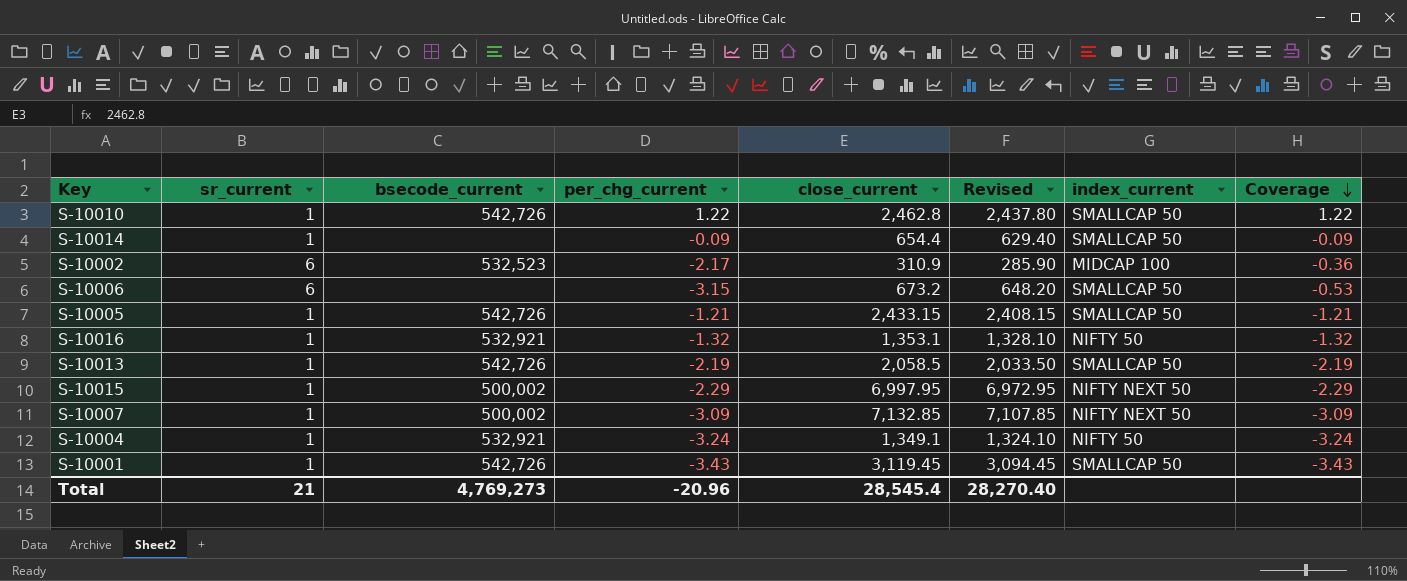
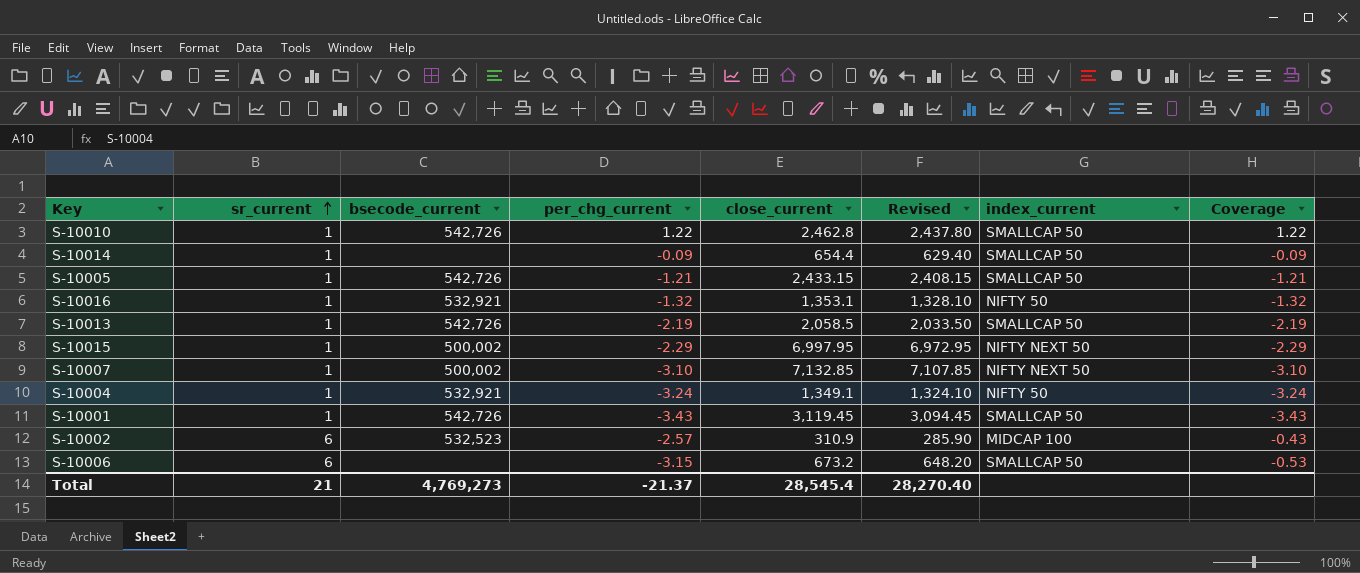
row order: Coverage descending -> sr_current ascending
S-10007 | per_chg_current: -3.09 -> -3.10
S-10007 | Coverage: -3.09 -> -3.10
S-10002 | per_chg_current: -2.17 -> -2.57
S-10002 | Coverage: -0.36 -> -0.43
Total | per_chg_current: -20.96 -> -21.37

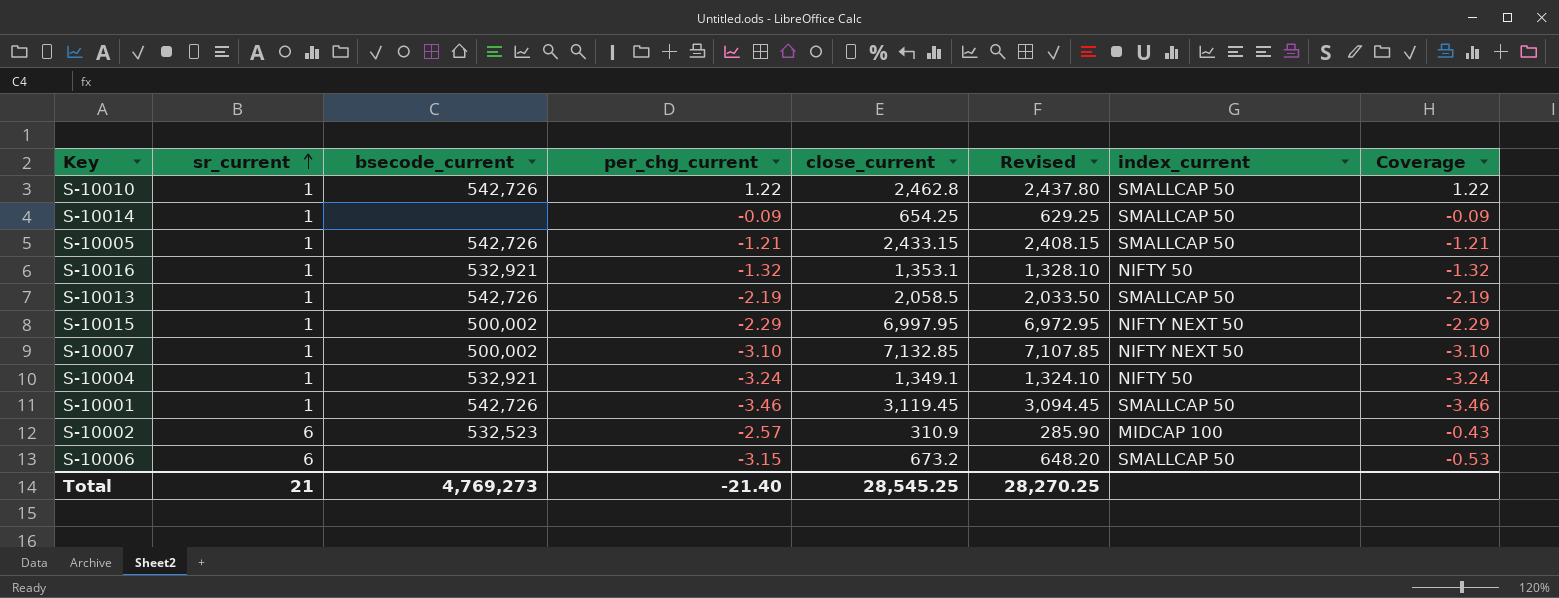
S-10014 | close_current: 654.4 -> 654.25
S-10014 | Revised: 629.40 -> 629.25
S-10001 | per_chg_current: -3.43 -> -3.46
S-10001 | Coverage: -3.43 -> -3.46
Total | per_chg_current: -21.37 -> -21.40
Total | close_current: 28,545.4 -> 28,545.25
Total | Revised: 28,270.40 -> 28,270.25

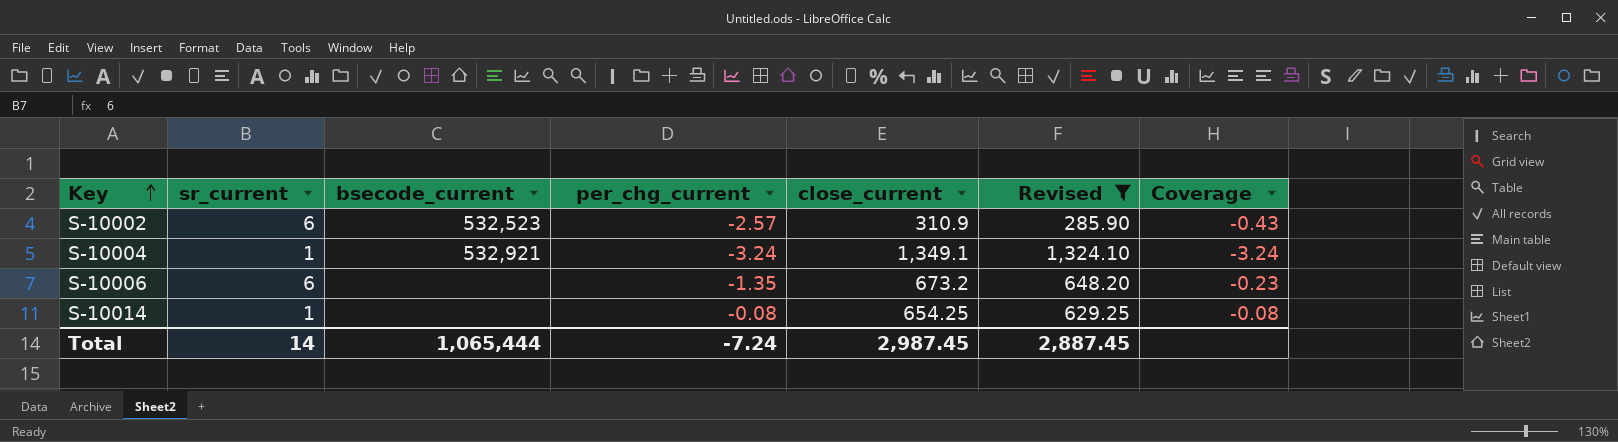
filter: none -> Revised <= 1,324.10
row order: sr_current ascending -> Key ascending
column index_current | position: 7 -> none
S-10006 | per_chg_current: -3.15 -> -1.35
S-10006 | Coverage: -0.53 -> -0.23
S-10014 | per_chg_current: -0.09 -> -0.08
S-10014 | Coverage: -0.09 -> -0.08
Total | sr_current: 21 -> 14
Total | bsecode_current: 4,769,273 -> 1,065,444
Total | per_chg_current: -21.40 -> -7.24
Total | close_current: 28,545.25 -> 2,987.45
Total | Revised: 28,270.25 -> 2,887.45

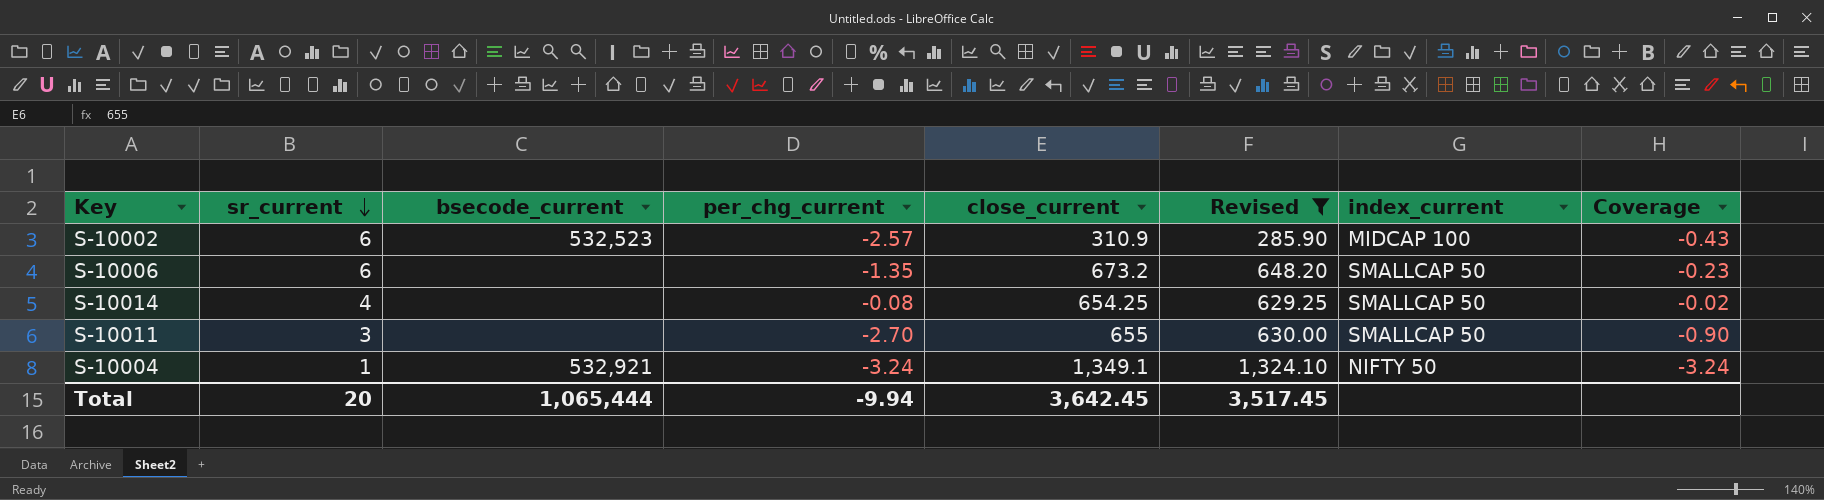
row order: Key ascending -> sr_current descending
column index_current | position: none -> 7
S-10014 | sr_current: 1 -> 4
S-10014 | Coverage: -0.08 -> -0.02
row S-10011: none -> 3 | none | -2.70 | 655 | 630.00 | SMALLCAP 50 | -0.90
Total | sr_current: 14 -> 20
Total | per_chg_current: -7.24 -> -9.94
Total | close_current: 2,987.45 -> 3,642.45
Total | Revised: 2,887.45 -> 3,517.45

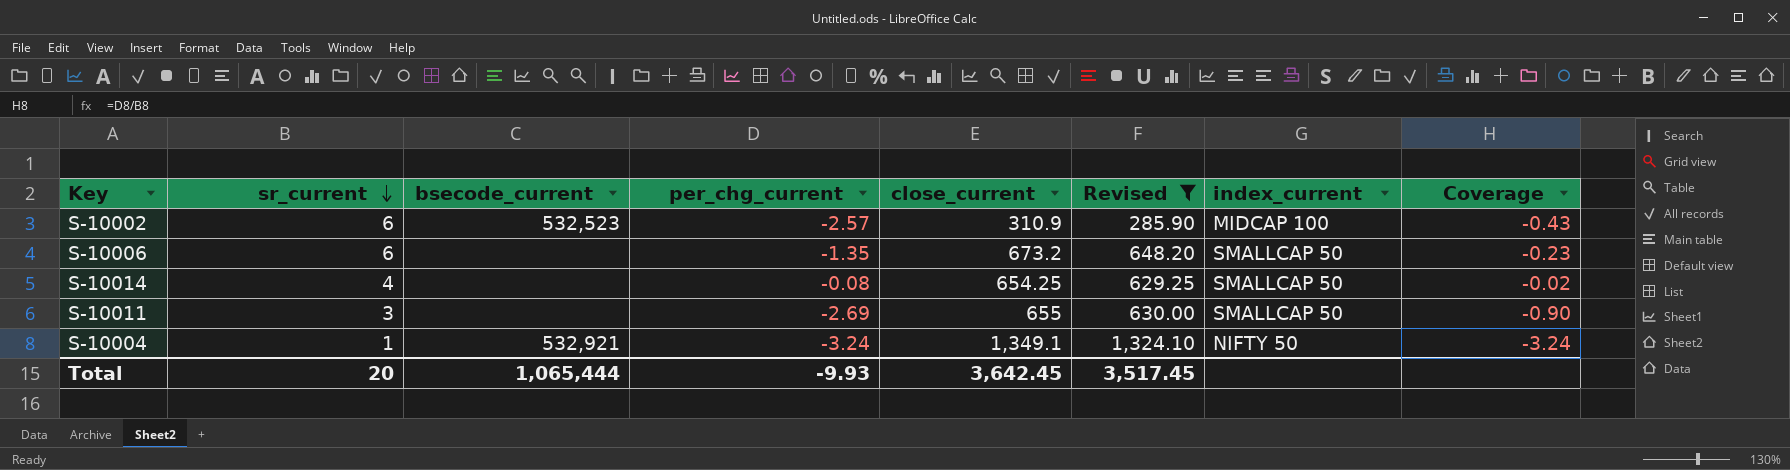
S-10011 | per_chg_current: -2.70 -> -2.69
Total | per_chg_current: -9.94 -> -9.93

